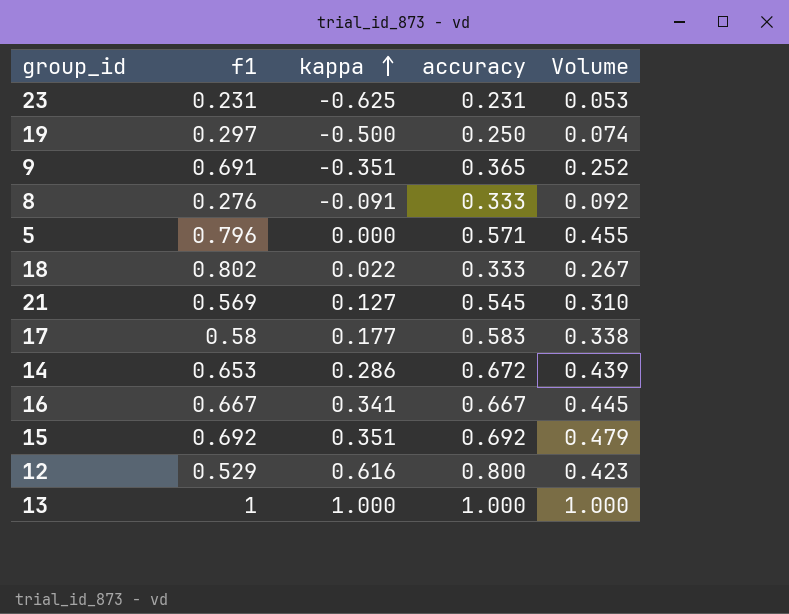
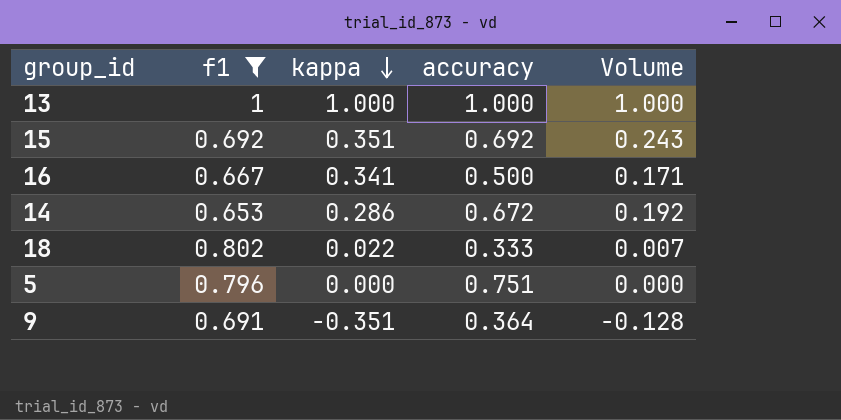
filter: none -> f1 >= 0.653
row order: kappa ascending -> kappa descending
column Volume | formula: [f1] * [accuracy] -> [kappa] * [accuracy]
16 | accuracy: 0.667 -> 0.500
5 | accuracy: 0.571 -> 0.751
9 | accuracy: 0.365 -> 0.364

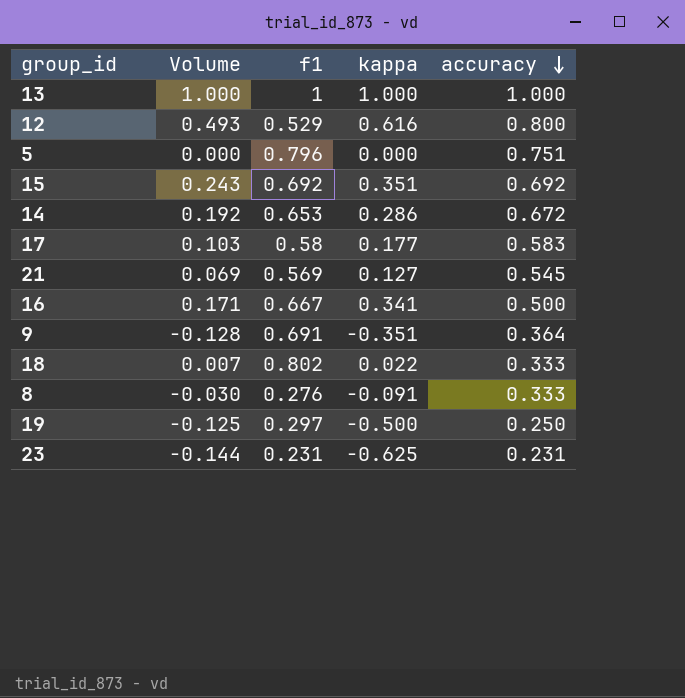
filter: f1 >= 0.653 -> none
row order: kappa descending -> accuracy descending
column Volume | position: 5 -> 2

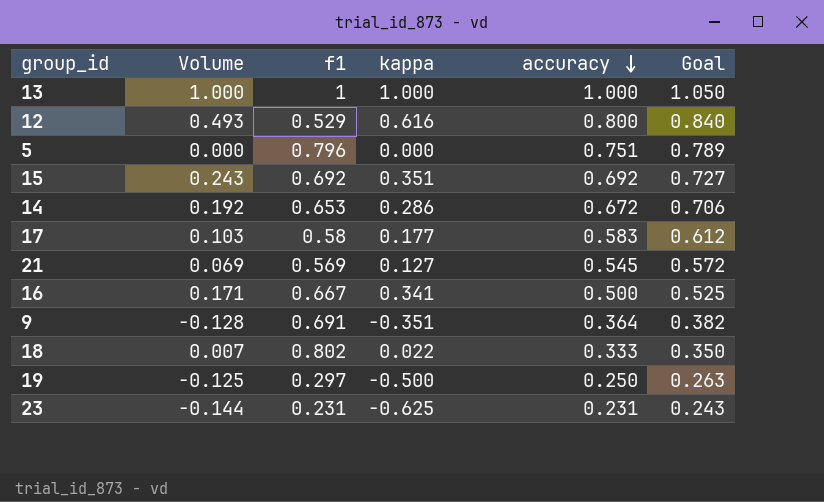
column Goal | formula: none -> [accuracy] * 1.05
row 8: -0.030 | 0.276 | -0.091 | 0.333 -> none

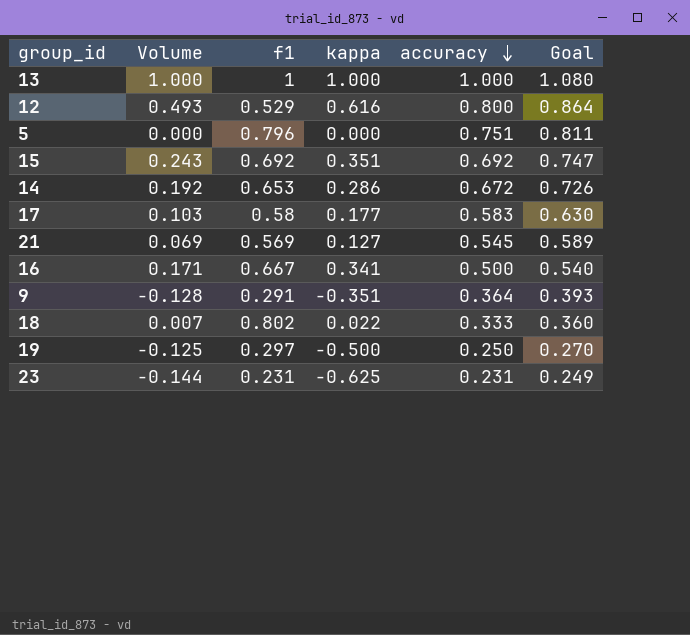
column Goal | formula: [accuracy] * 1.05 -> [accuracy] * 1.08
9 | f1: 0.691 -> 0.291

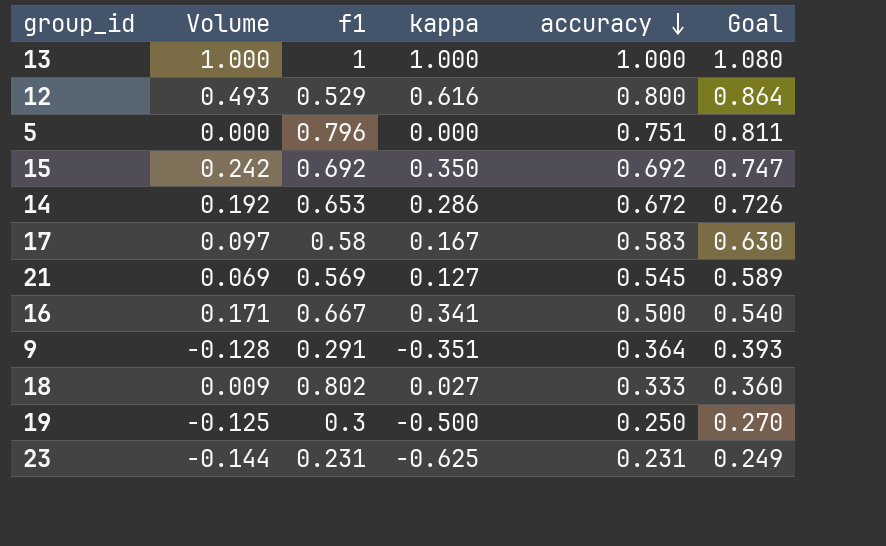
15 | Volume: 0.243 -> 0.242
15 | kappa: 0.351 -> 0.350
17 | Volume: 0.103 -> 0.097
17 | kappa: 0.177 -> 0.167
18 | Volume: 0.007 -> 0.009
18 | kappa: 0.022 -> 0.027
19 | f1: 0.297 -> 0.3

